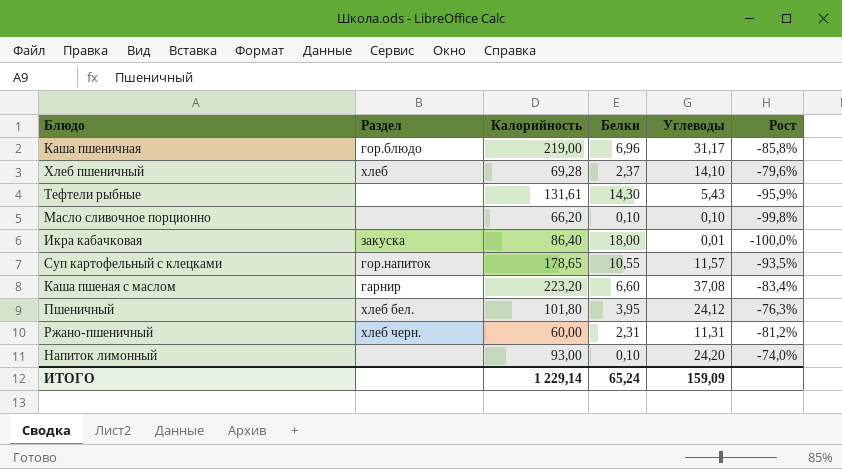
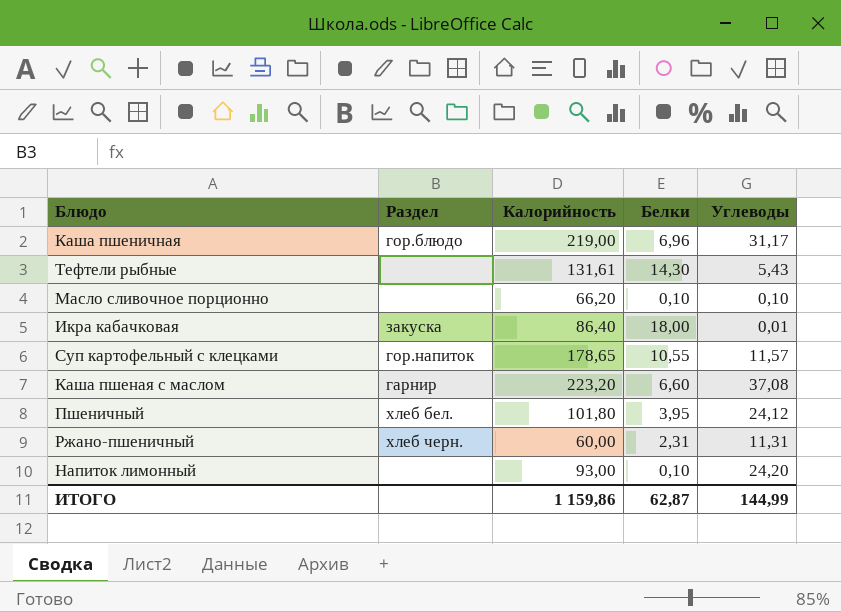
column Рост | formula: ([Углеводы] - [Калорийность]) / [Калорийность] -> none
row Хлеб пшеничный: хлеб | 69,28 | 2,37 | 14,10 | -79,6% -> none
ИТОГО | Калорийность: 1 229,14 -> 1 159,86
ИТОГО | Белки: 65,24 -> 62,87
ИТОГО | Углеводы: 159,09 -> 144,99

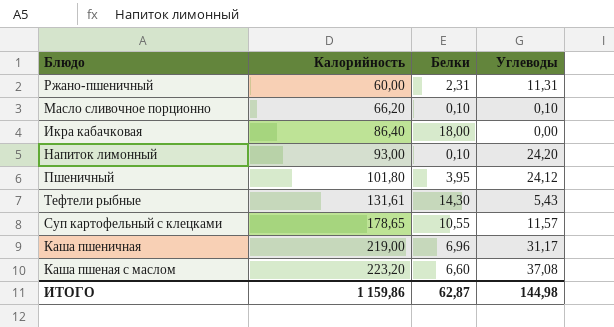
row order: none -> Калорийность ascending
column Раздел | position: 2 -> none
Икра кабачковая | Углеводы: 0,01 -> 0,00
ИТОГО | Углеводы: 144,99 -> 144,98

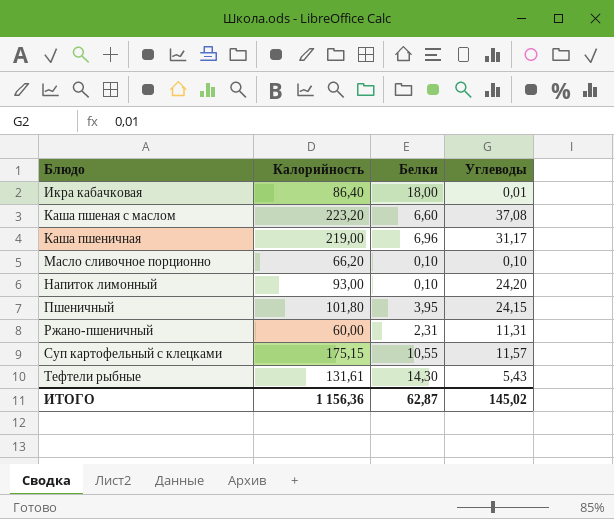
row order: Калорийность ascending -> Блюдо ascending
Икра кабачковая | Углеводы: 0,00 -> 0,01
Пшеничный | Углеводы: 24,12 -> 24,15
Суп картофельный с клецками | Калорийность: 178,65 -> 175,15
ИТОГО | Калорийность: 1 159,86 -> 1 156,36
ИТОГО | Углеводы: 144,98 -> 145,02

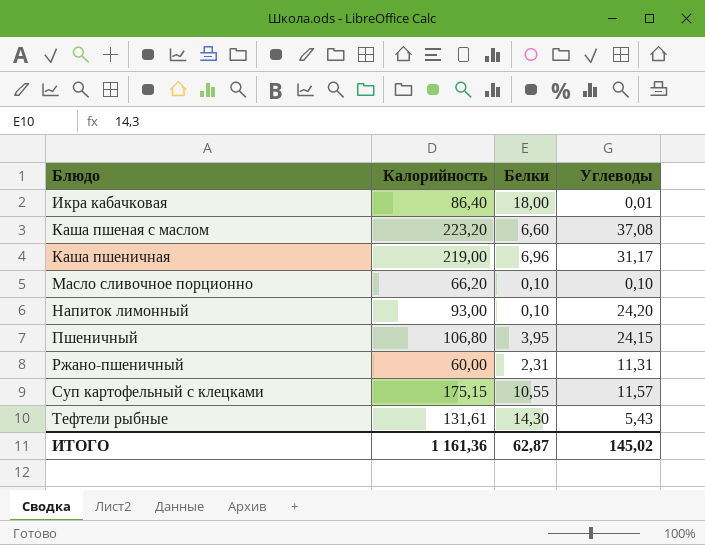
Пшеничный | Калорийность: 101,80 -> 106,80
ИТОГО | Калорийность: 1 156,36 -> 1 161,36

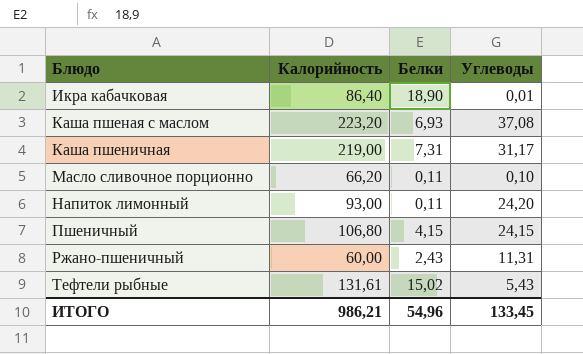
row Суп картофельный с клецками: 175,15 | 10,55 | 11,57 -> none
Икра кабачковая | Белки: 18,00 -> 18,90
Каша пшеная с маслом | Белки: 6,60 -> 6,93
Каша пшеничная | Белки: 6,96 -> 7,31
Масло сливочное порционно | Белки: 0,10 -> 0,11
Напиток лимонный | Белки: 0,10 -> 0,11
Пшеничный | Белки: 3,95 -> 4,15
Ржано-пшеничный | Белки: 2,31 -> 2,43
Тефтели рыбные | Белки: 14,30 -> 15,02
ИТОГО | Калорийность: 1 161,36 -> 986,21
ИТОГО | Белки: 62,87 -> 54,96
ИТОГО | Углеводы: 145,02 -> 133,45

